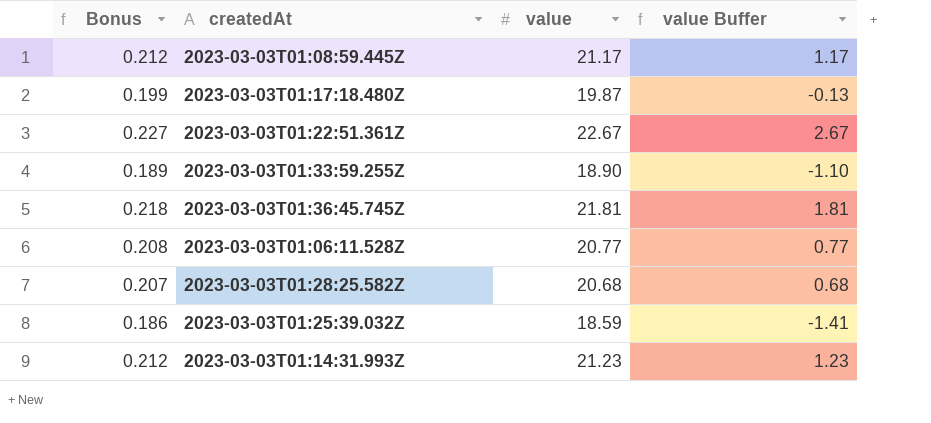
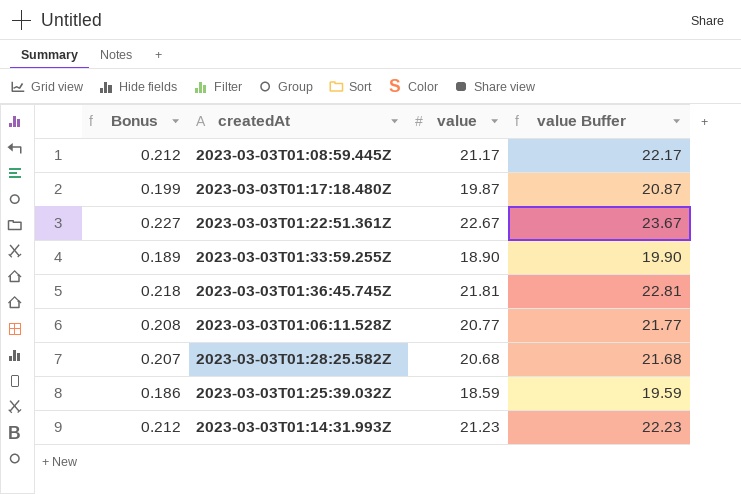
column value Buffer | formula: [value] - 20 -> [value] + 1

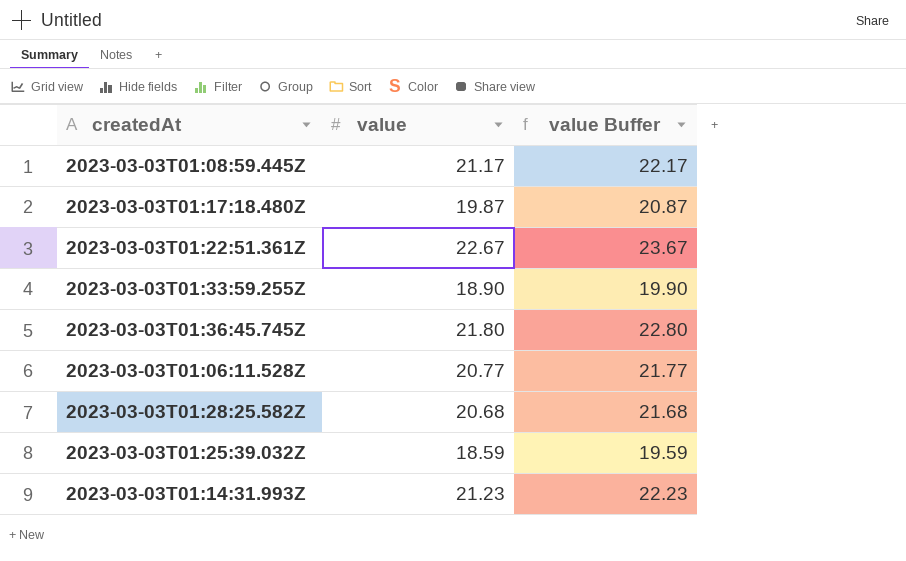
column Bonus | formula: [value] * 0.01 -> none
2023-03-03T01:36:45.745Z | value: 21.81 -> 21.80
2023-03-03T01:36:45.745Z | value Buffer: 22.81 -> 22.80

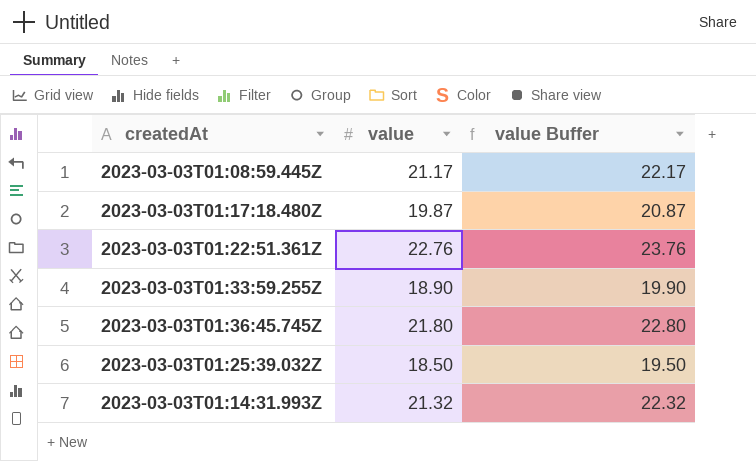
row 2023-03-03T01:06:11.528Z: 20.77 | 21.77 -> none
row 2023-03-03T01:28:25.582Z: 20.68 | 21.68 -> none
2023-03-03T01:22:51.361Z | value: 22.67 -> 22.76
2023-03-03T01:22:51.361Z | value Buffer: 23.67 -> 23.76
2023-03-03T01:25:39.032Z | value: 18.59 -> 18.50
2023-03-03T01:25:39.032Z | value Buffer: 19.59 -> 19.50
2023-03-03T01:14:31.993Z | value: 21.23 -> 21.32
2023-03-03T01:14:31.993Z | value Buffer: 22.23 -> 22.32

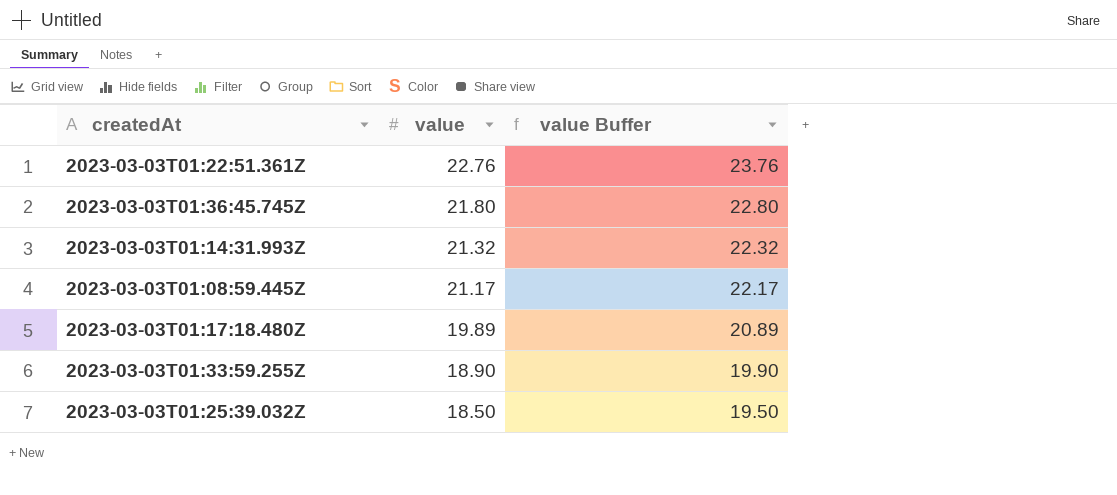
row order: none -> value descending
2023-03-03T01:17:18.480Z | value: 19.87 -> 19.89
2023-03-03T01:17:18.480Z | value Buffer: 20.87 -> 20.89

